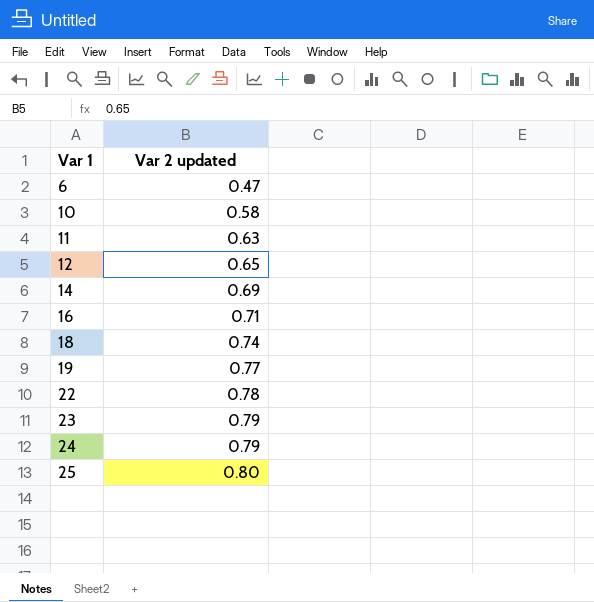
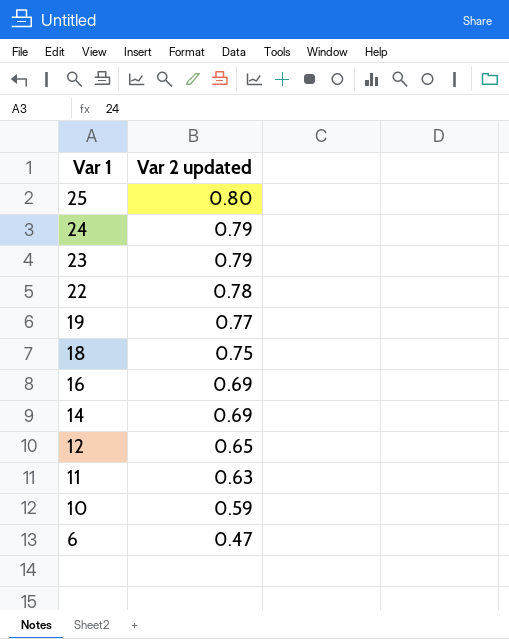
row order: Var 1 ascending -> Var 1 descending
18 | Var 2 updated: 0.74 -> 0.75
16 | Var 2 updated: 0.71 -> 0.69
10 | Var 2 updated: 0.58 -> 0.59

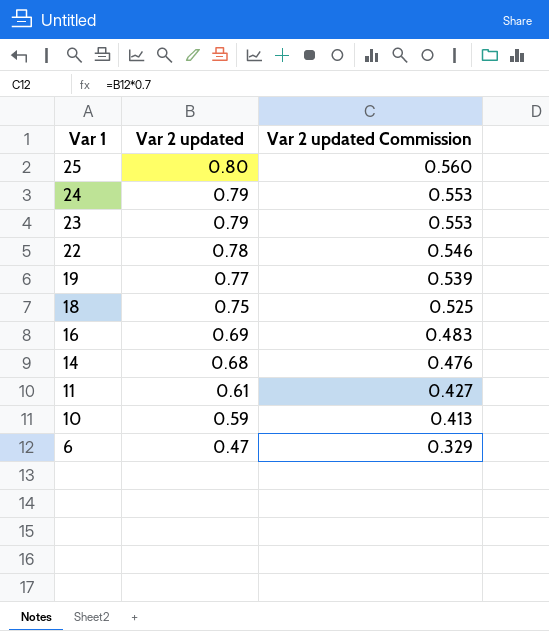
column Var 2 updated Commission | formula: none -> [Var 2 updated] * 0.7
row 12: 0.65 -> none
14 | Var 2 updated: 0.69 -> 0.68
11 | Var 2 updated: 0.63 -> 0.61

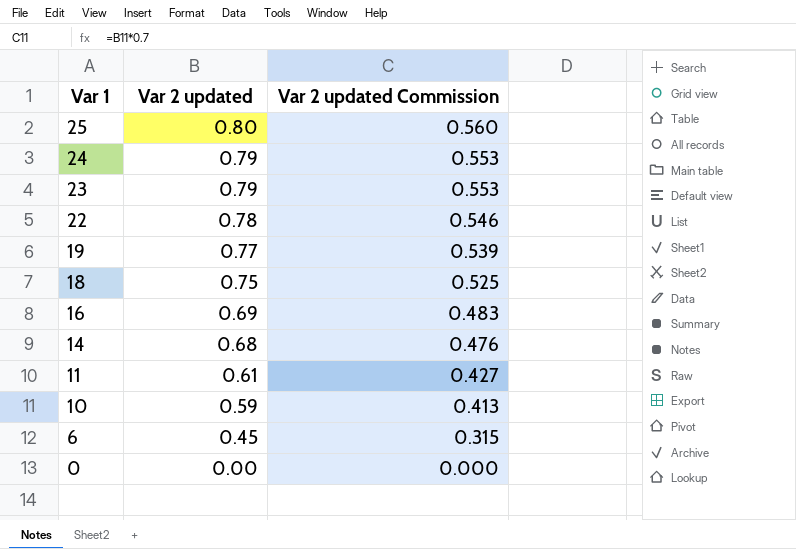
6 | Var 2 updated: 0.47 -> 0.45
6 | Var 2 updated Commission: 0.329 -> 0.315
row 0: none -> 0.00 | 0.000

